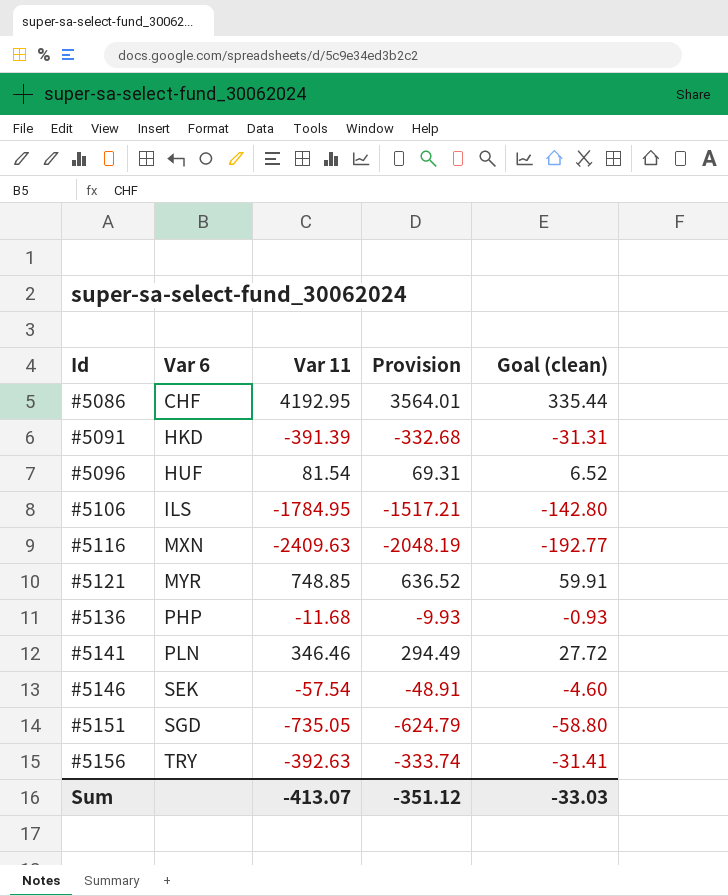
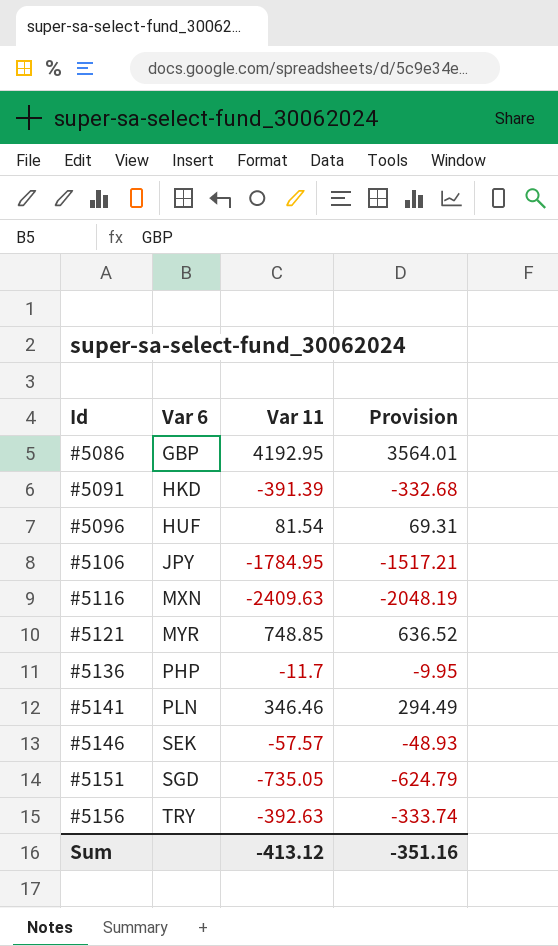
column Goal (clean) | formula: [Var 11] * 0.08 -> none
#5086 | Var 6: CHF -> GBP
#5106 | Var 6: ILS -> JPY
#5136 | Var 11: -11.68 -> -11.7
#5136 | Provision: -9.93 -> -9.95
#5146 | Var 11: -57.54 -> -57.57
#5146 | Provision: -48.91 -> -48.93
Sum | Var 11: -413.07 -> -413.12
Sum | Provision: -351.12 -> -351.16

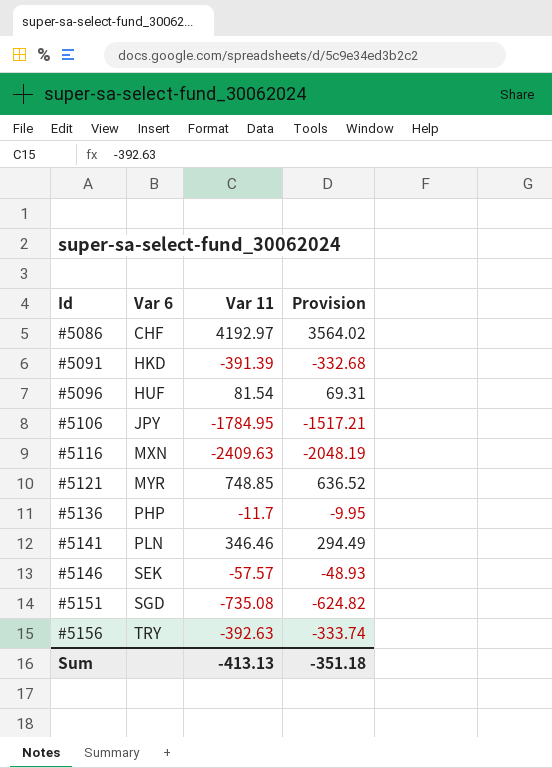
#5086 | Var 6: GBP -> CHF
#5086 | Var 11: 4192.95 -> 4192.97
#5086 | Provision: 3564.01 -> 3564.02
#5151 | Var 11: -735.05 -> -735.08
#5151 | Provision: -624.79 -> -624.82
Sum | Var 11: -413.12 -> -413.13
Sum | Provision: -351.16 -> -351.18

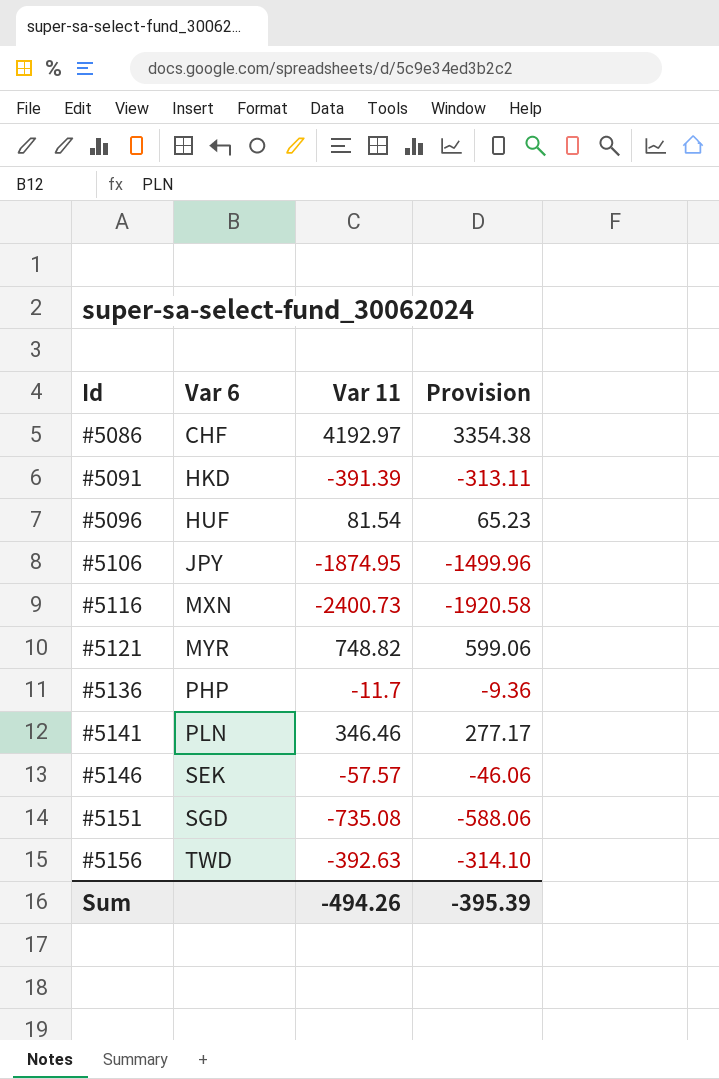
column Provision | formula: [Var 11] * 0.85 -> [Var 11] * 0.8
#5106 | Var 11: -1784.95 -> -1874.95
#5116 | Var 11: -2409.63 -> -2400.73
#5121 | Var 11: 748.85 -> 748.82
#5156 | Var 6: TRY -> TWD
Sum | Var 11: -413.13 -> -494.26
Sum | Provision: -351.18 -> -395.39

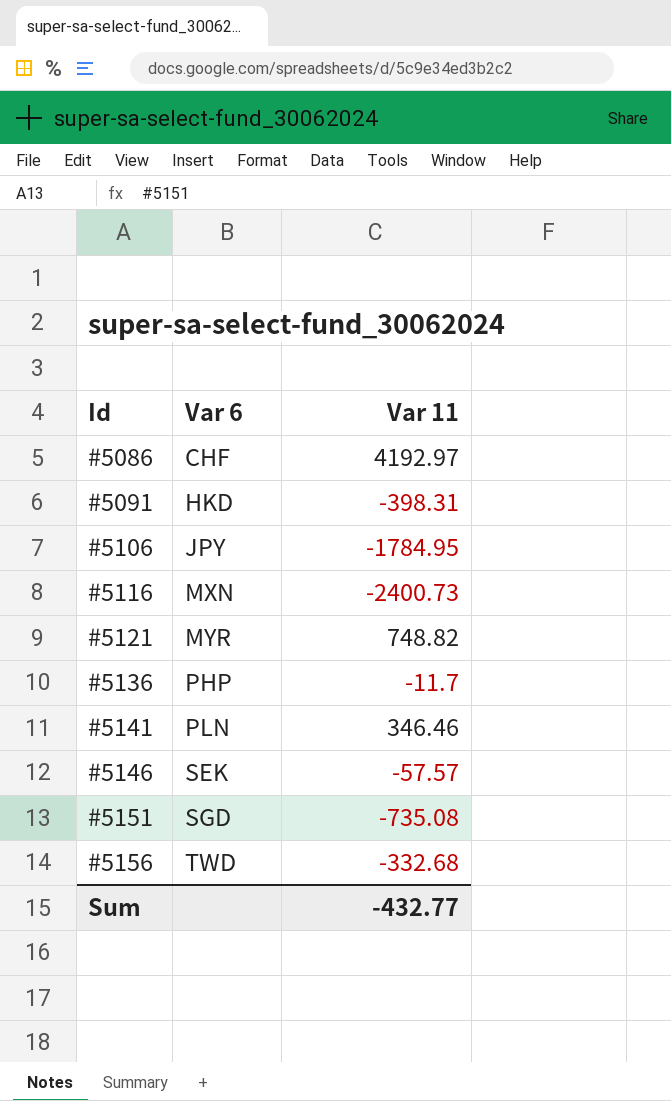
column Provision | formula: [Var 11] * 0.8 -> none
row #5096: HUF | 81.54 | 65.23 -> none
#5091 | Var 11: -391.39 -> -398.31
#5106 | Var 11: -1874.95 -> -1784.95
#5156 | Var 11: -392.63 -> -332.68
Sum | Var 11: -494.26 -> -432.77

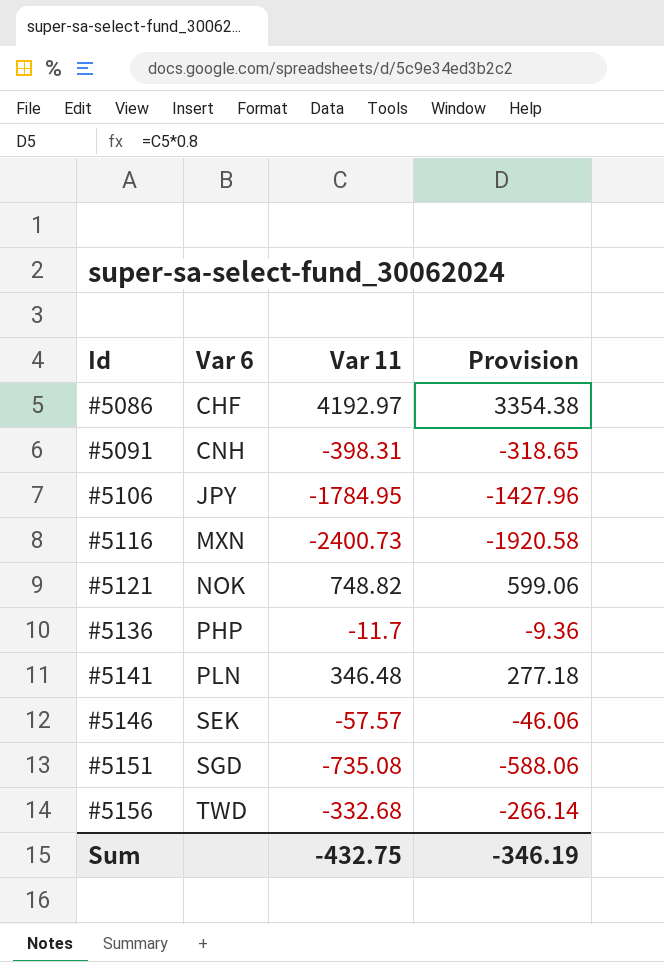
column Provision | formula: none -> [Var 11] * 0.8
#5091 | Var 6: HKD -> CNH
#5121 | Var 6: MYR -> NOK
#5141 | Var 11: 346.46 -> 346.48
Sum | Var 11: -432.77 -> -432.75

